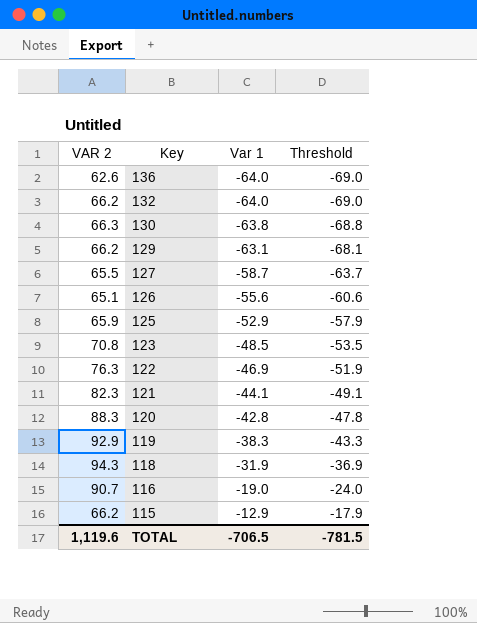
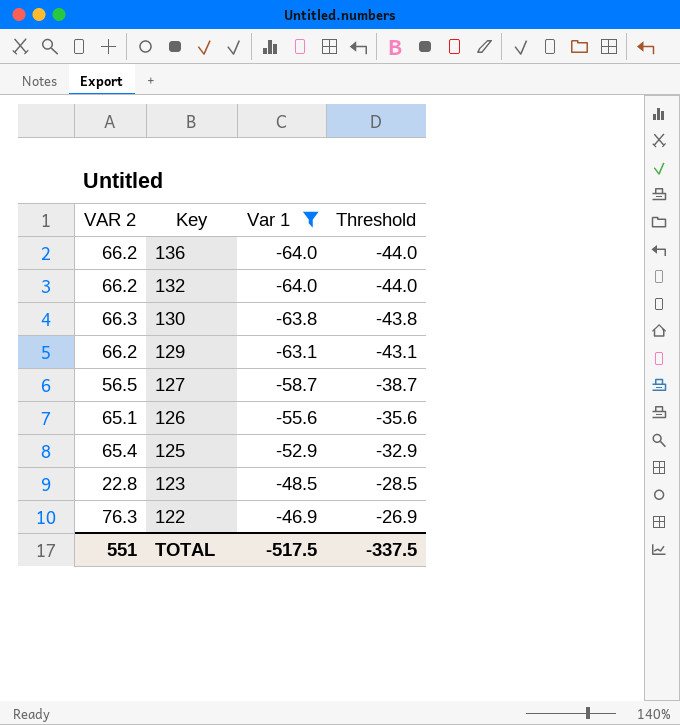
filter: none -> Var 1 <= -46.9
column Threshold | formula: [Var 1] - 5 -> [Var 1] + 20
136 | VAR 2: 62.6 -> 66.2
127 | VAR 2: 65.5 -> 56.5
125 | VAR 2: 65.9 -> 65.4
123 | VAR 2: 70.8 -> 22.8
TOTAL | VAR 2: 1,119.6 -> 551
TOTAL | Var 1: -706.5 -> -517.5
TOTAL | Threshold: -781.5 -> -337.5

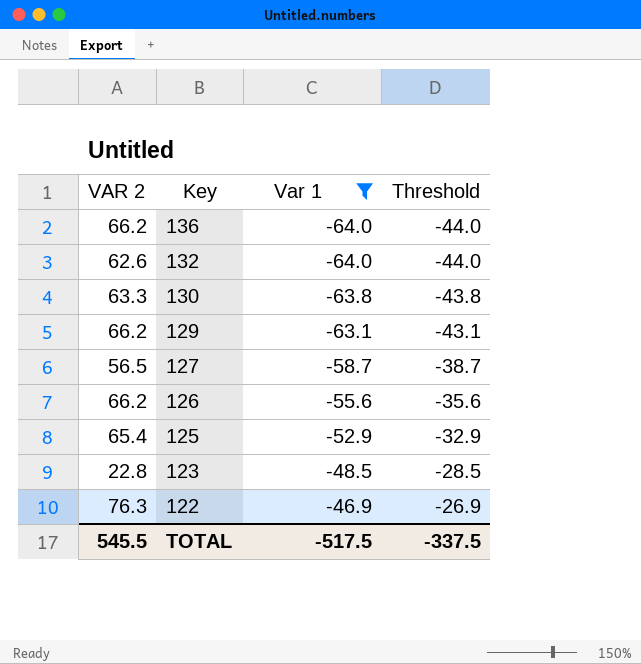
132 | VAR 2: 66.2 -> 62.6
130 | VAR 2: 66.3 -> 63.3
126 | VAR 2: 65.1 -> 66.2
TOTAL | VAR 2: 551 -> 545.5

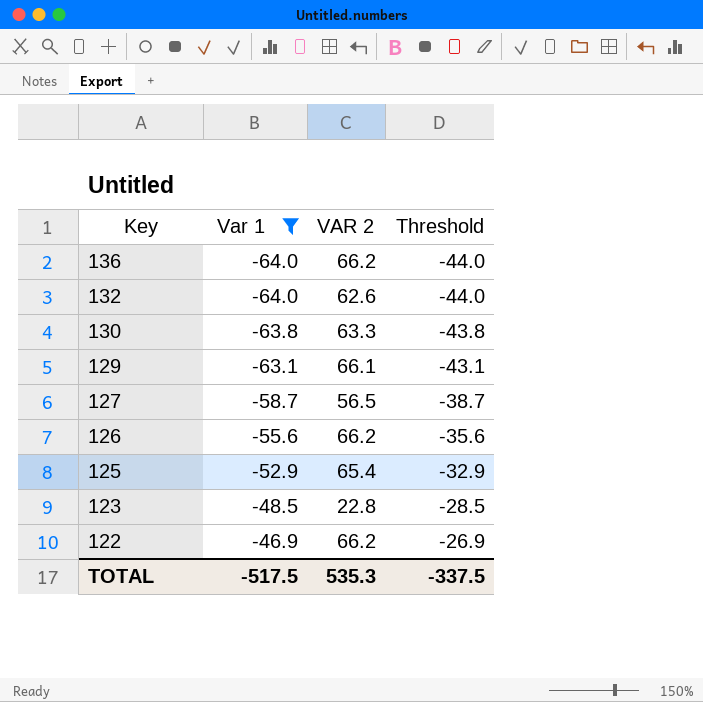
column VAR 2 | position: 1 -> 3
129 | VAR 2: 66.2 -> 66.1
122 | VAR 2: 76.3 -> 66.2
TOTAL | VAR 2: 545.5 -> 535.3

